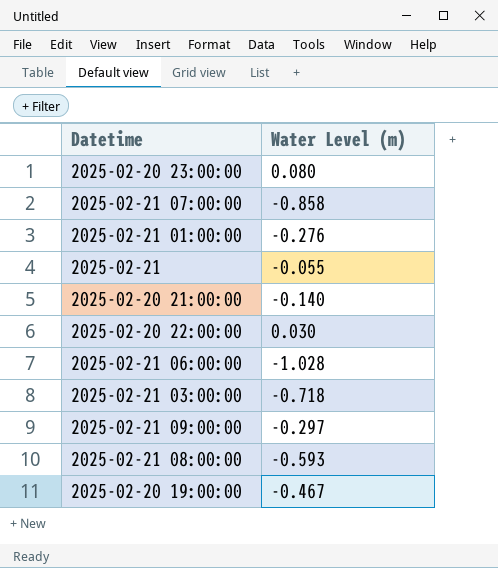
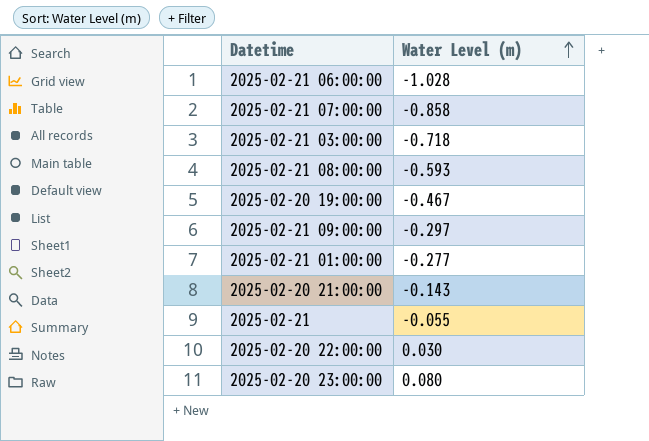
row order: none -> Water Level (m) ascending
2025-02-21 01:00:00 | Water Level (m): -0.276 -> -0.277
2025-02-20 21:00:00 | Water Level (m): -0.140 -> -0.143

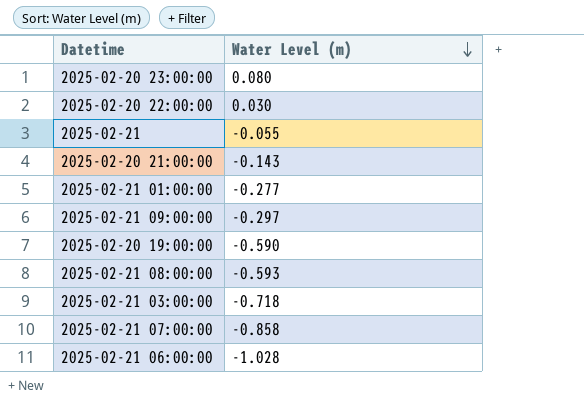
row order: Water Level (m) ascending -> Water Level (m) descending
2025-02-20 19:00:00 | Water Level (m): -0.467 -> -0.590

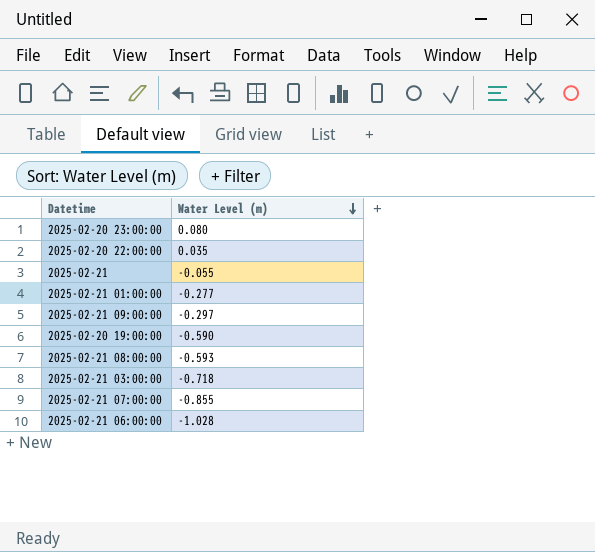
row 2025-02-20 21:00:00: -0.143 -> none
2025-02-20 22:00:00 | Water Level (m): 0.030 -> 0.035
2025-02-21 07:00:00 | Water Level (m): -0.858 -> -0.855

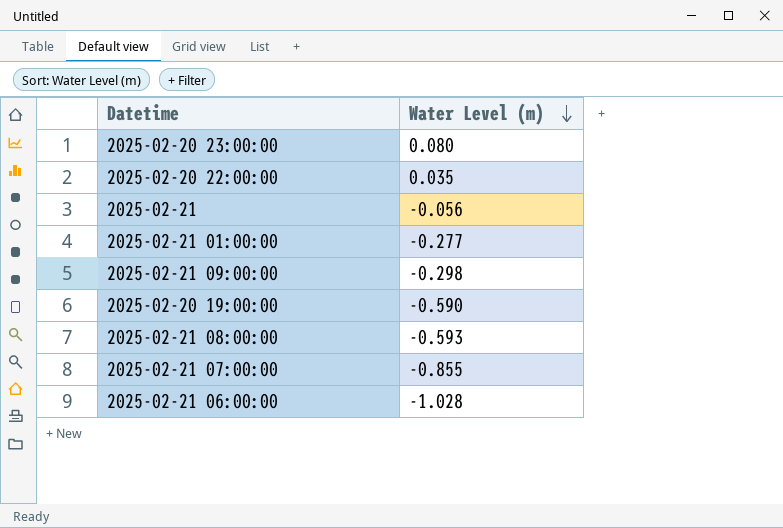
row 2025-02-21 03:00:00: -0.718 -> none
2025-02-21 | Water Level (m): -0.055 -> -0.056
2025-02-21 09:00:00 | Water Level (m): -0.297 -> -0.298

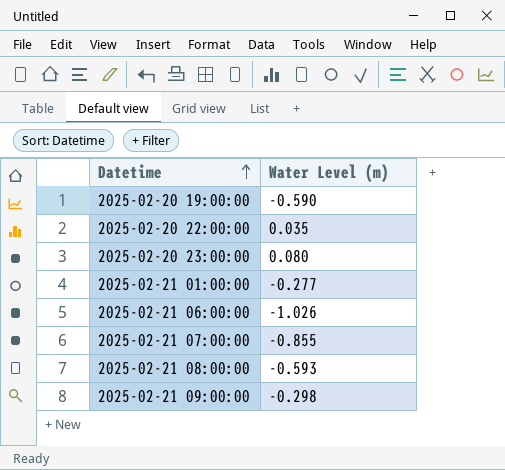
row order: Water Level (m) descending -> Datetime ascending
row 2025-02-21: -0.056 -> none
2025-02-21 06:00:00 | Water Level (m): -1.028 -> -1.026

